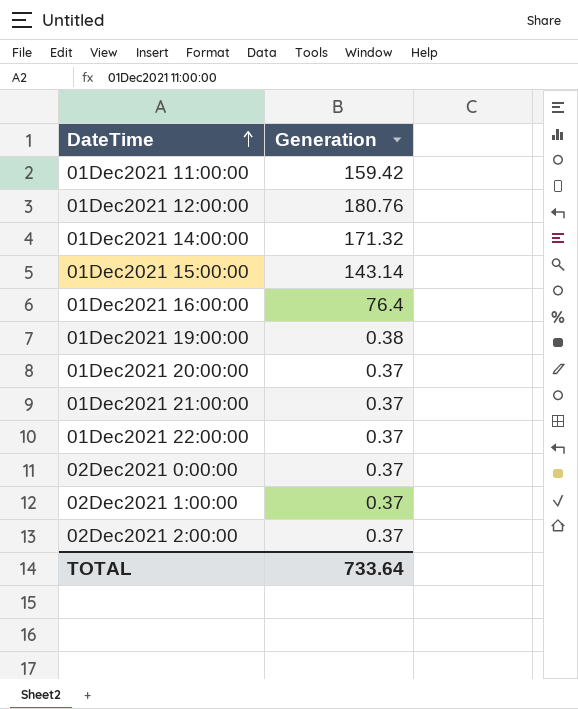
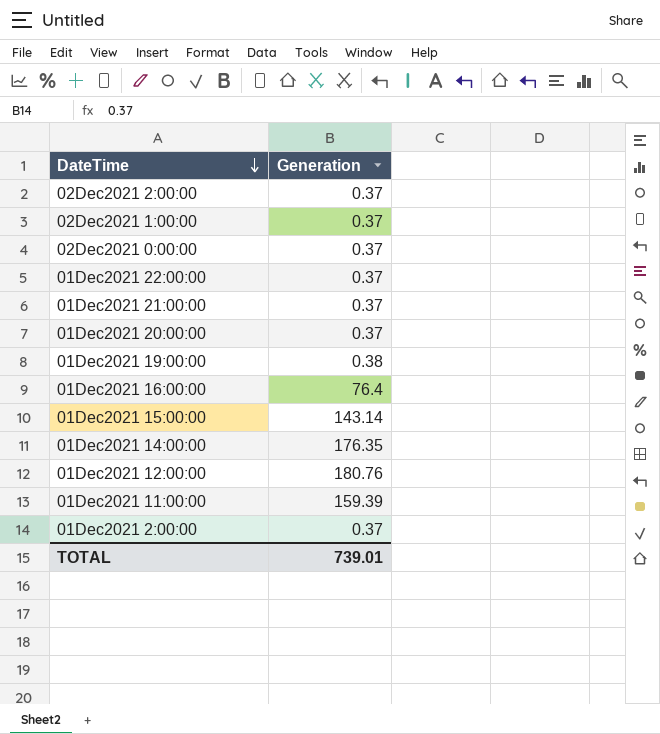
row order: DateTime ascending -> DateTime descending
01Dec2021 14:00:00 | Generation: 171.32 -> 176.35
01Dec2021 11:00:00 | Generation: 159.42 -> 159.39
row 01Dec2021 2:00:00: none -> 0.37
TOTAL | Generation: 733.64 -> 739.01

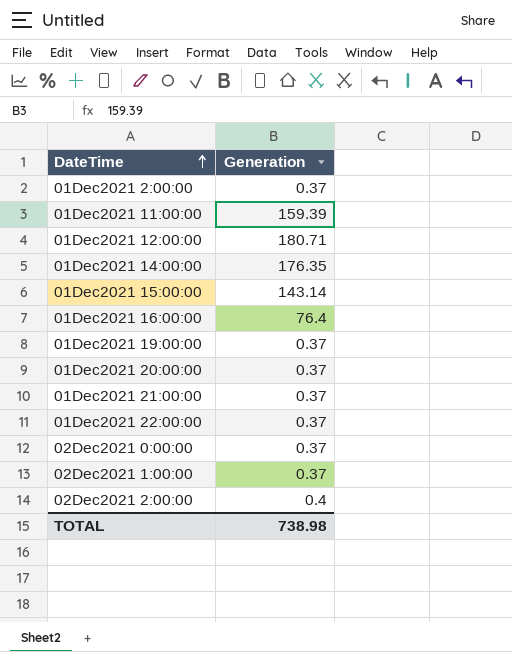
row order: DateTime descending -> DateTime ascending
01Dec2021 12:00:00 | Generation: 180.76 -> 180.71
01Dec2021 19:00:00 | Generation: 0.38 -> 0.37
02Dec2021 2:00:00 | Generation: 0.37 -> 0.4
TOTAL | Generation: 739.01 -> 738.98

